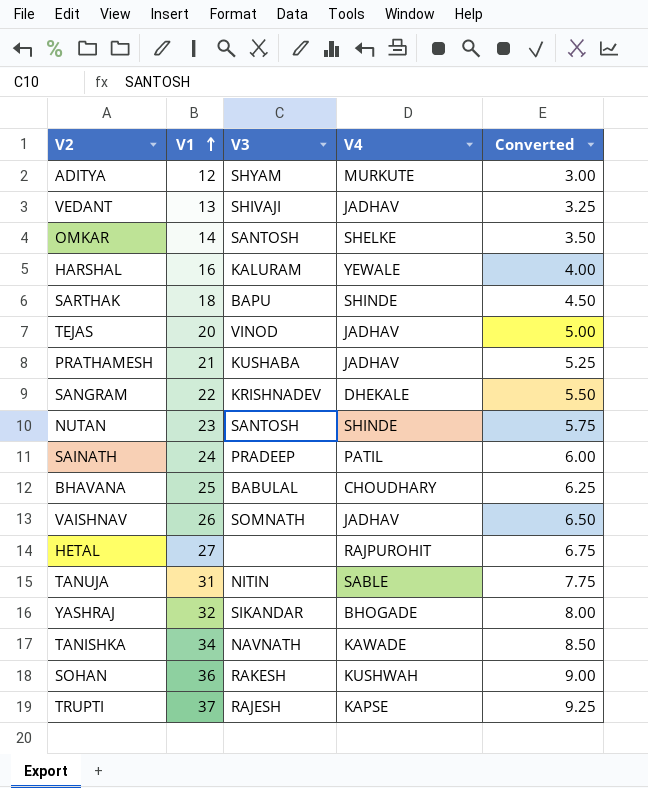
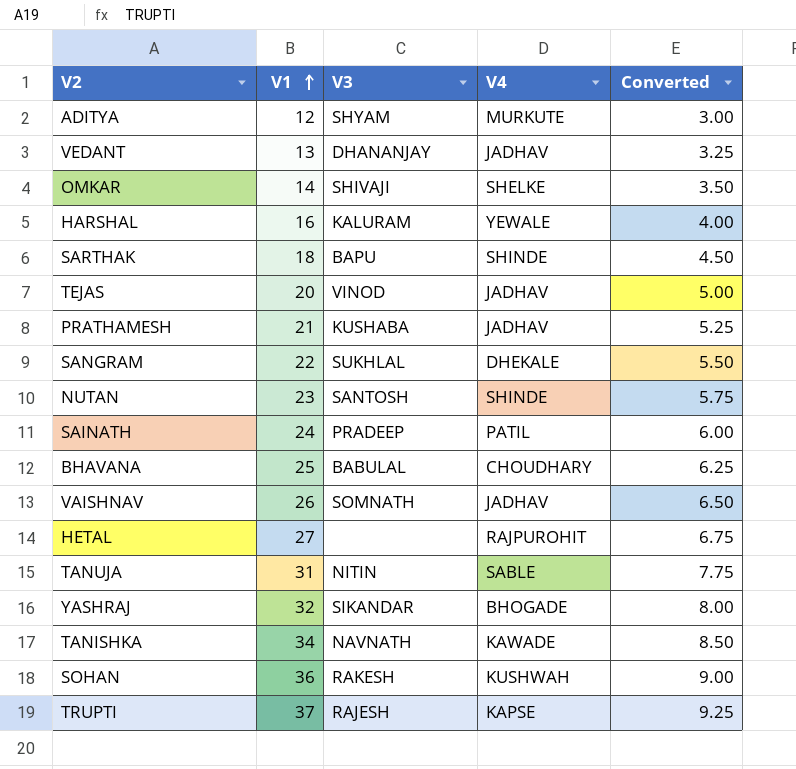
VEDANT | V3: SHIVAJI -> DHANANJAY
OMKAR | V3: SANTOSH -> SHIVAJI
SANGRAM | V3: KRISHNADEV -> SUKHLAL

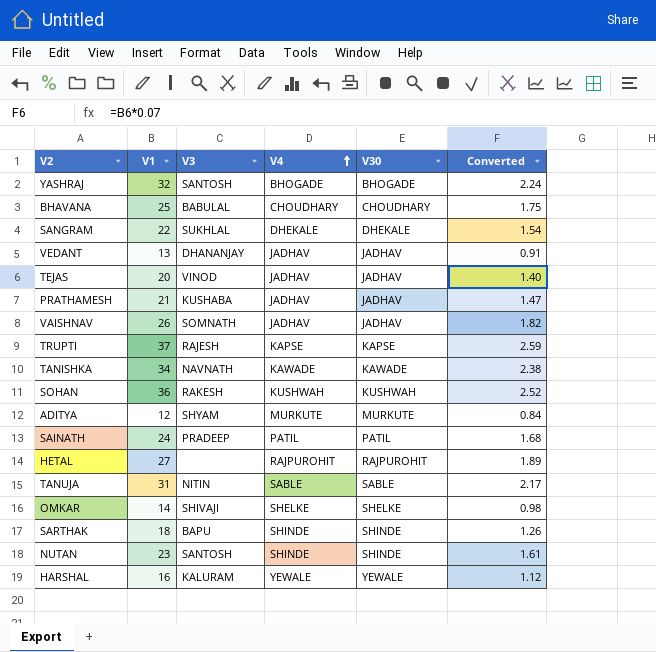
row order: V1 ascending -> V4 ascending
column V30 | position: none -> 5
column Converted | formula: [V1] * 0.25 -> [V1] * 0.07
YASHRAJ | V3: SIKANDAR -> SANTOSH

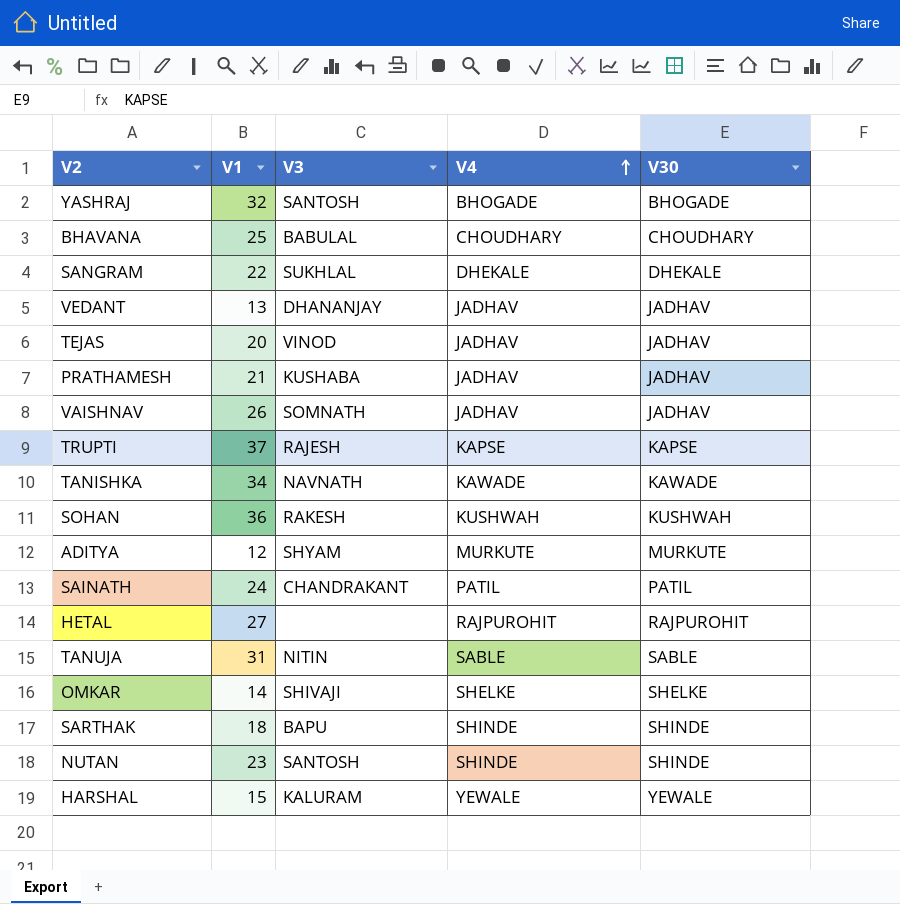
column Converted | formula: [V1] * 0.07 -> none
SAINATH | V3: PRADEEP -> CHANDRAKANT
HARSHAL | V1: 16 -> 15

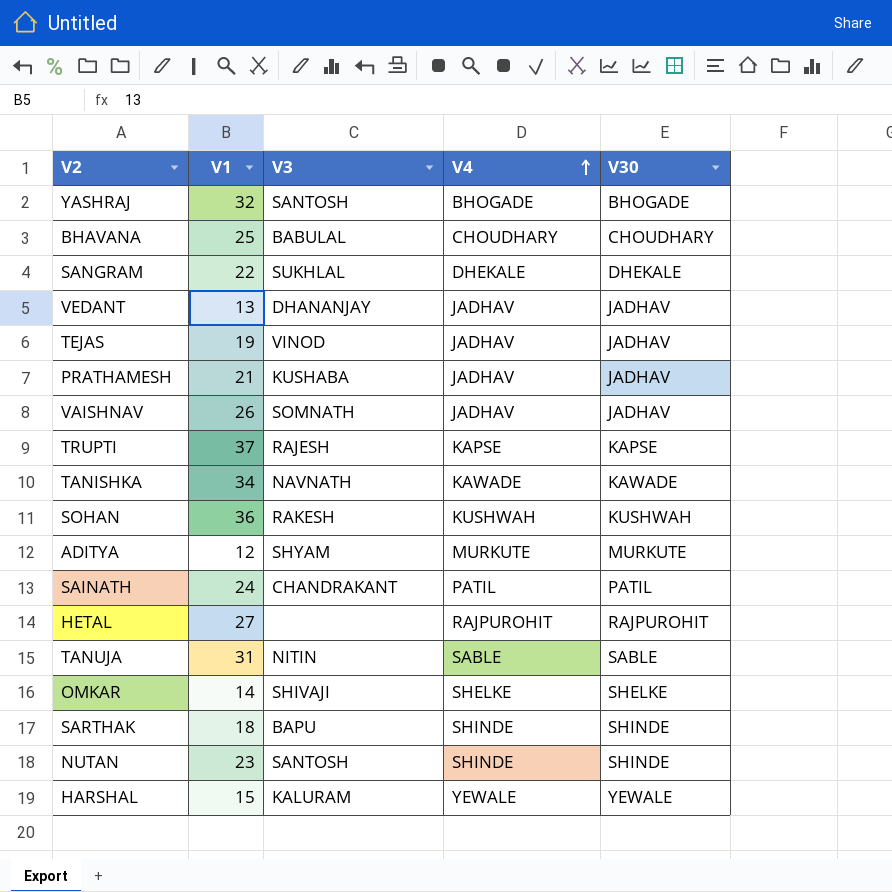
TEJAS | V1: 20 -> 19

